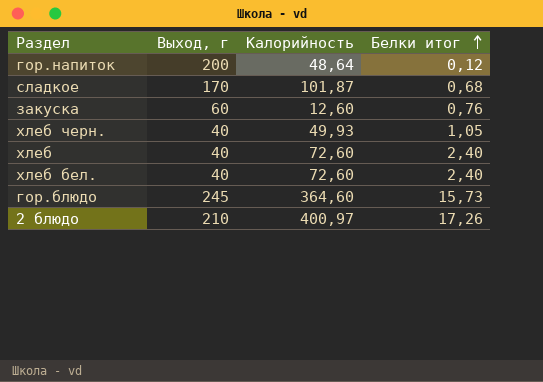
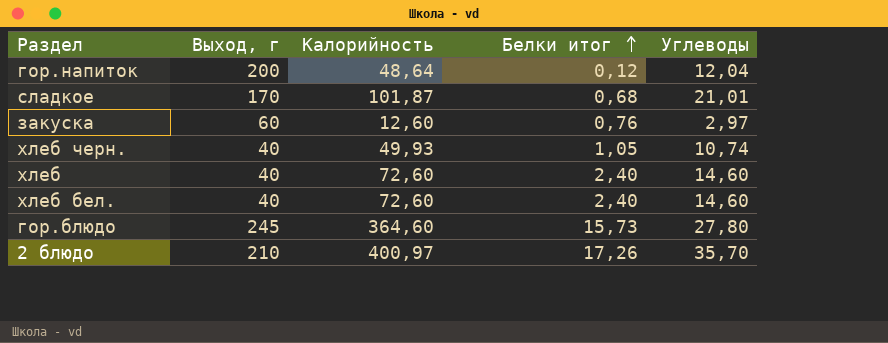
column Углеводы | position: none -> 5

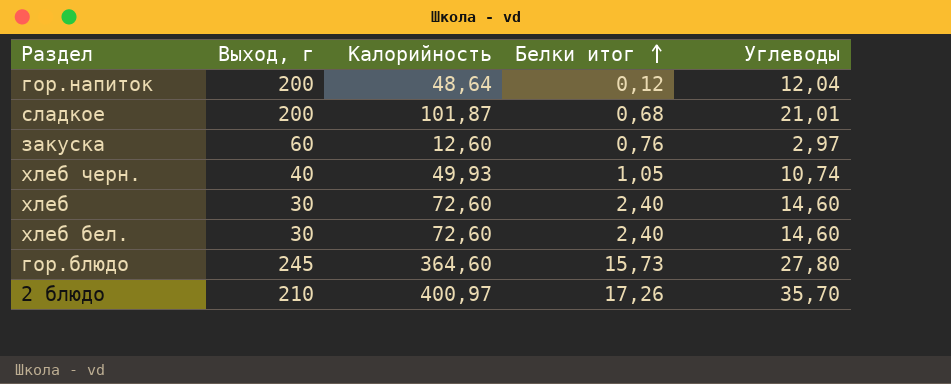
сладкое | Выход, г: 170 -> 200
хлеб | Выход, г: 40 -> 30
хлеб бел. | Выход, г: 40 -> 30

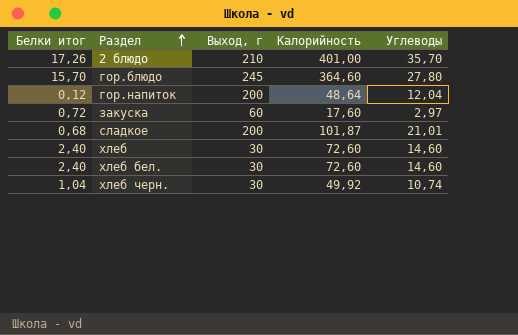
row order: Белки итог ascending -> Раздел ascending
column Белки итог | position: 4 -> 1
2 блюдо | Калорийность: 400,97 -> 401,00
гор.блюдо | Белки итог: 15,73 -> 15,70
закуска | Белки итог: 0,76 -> 0,72
закуска | Калорийность: 12,60 -> 17,60
хлеб черн. | Белки итог: 1,05 -> 1,04
хлеб черн. | Выход, г: 40 -> 30
хлеб черн. | Калорийность: 49,93 -> 49,92

